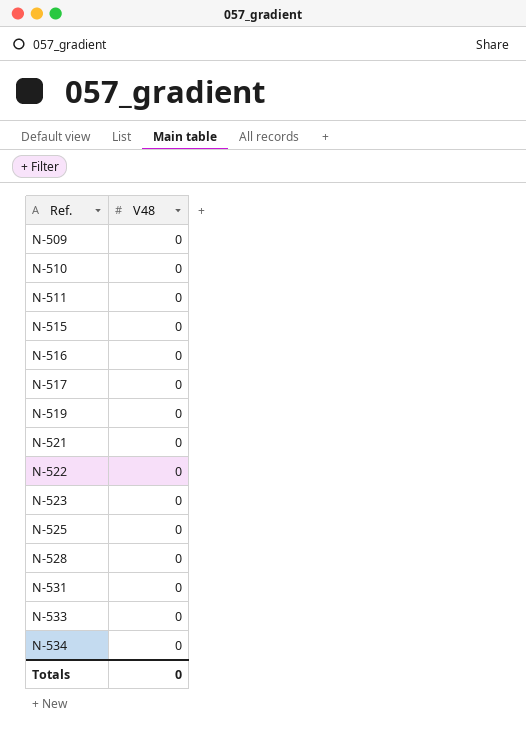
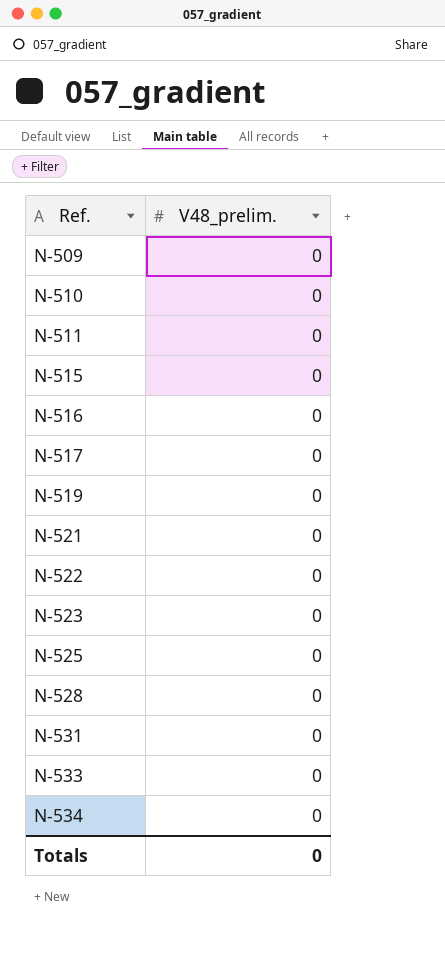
column name: V48 -> V48_prelim.

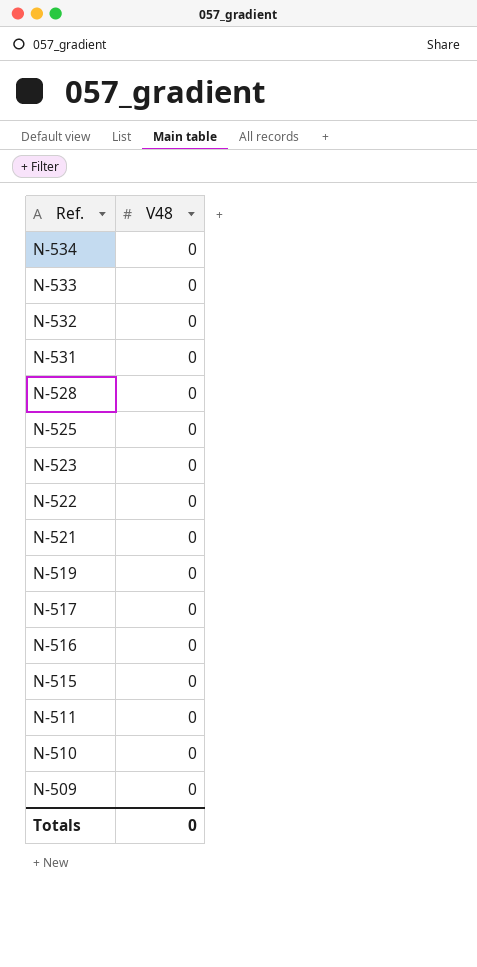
row order: Ref. ascending -> Ref. descending
column name: V48_prelim. -> V48
row N-532: none -> 0

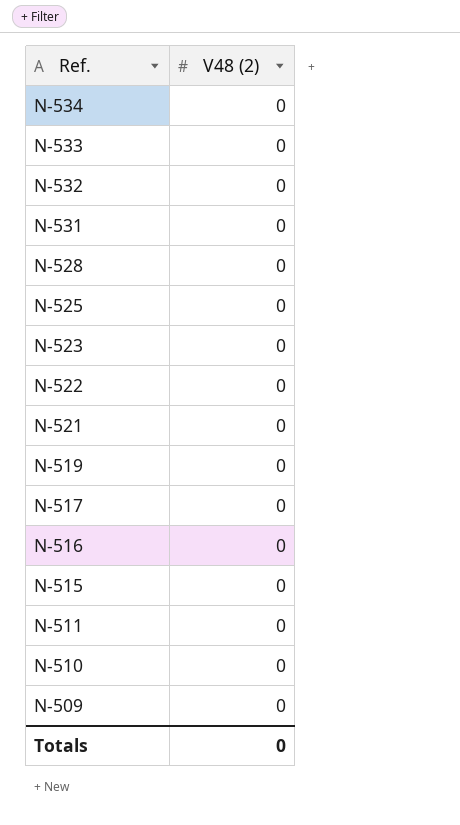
column name: V48 -> V48 (2)

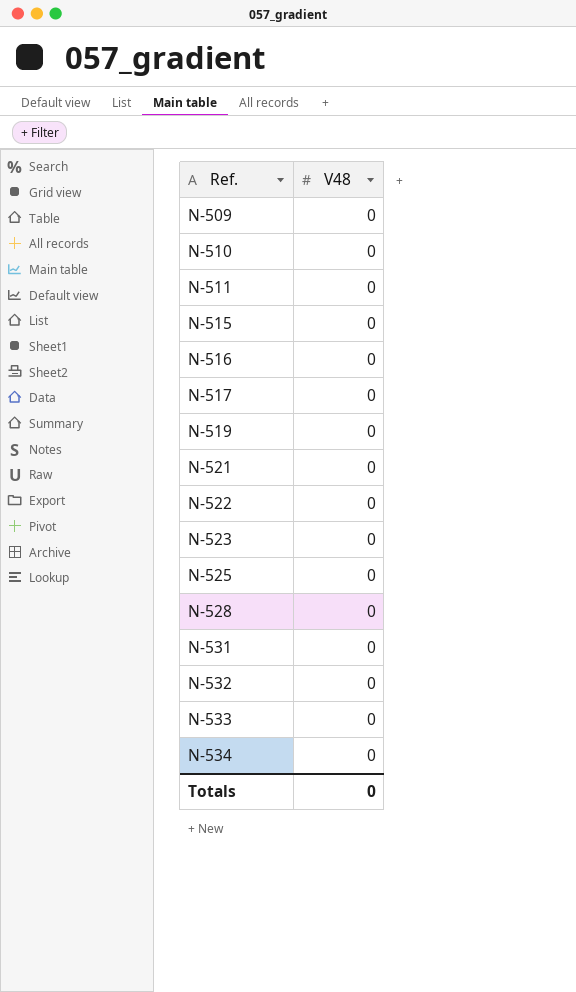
row order: Ref. descending -> Ref. ascending
column name: V48 (2) -> V48

